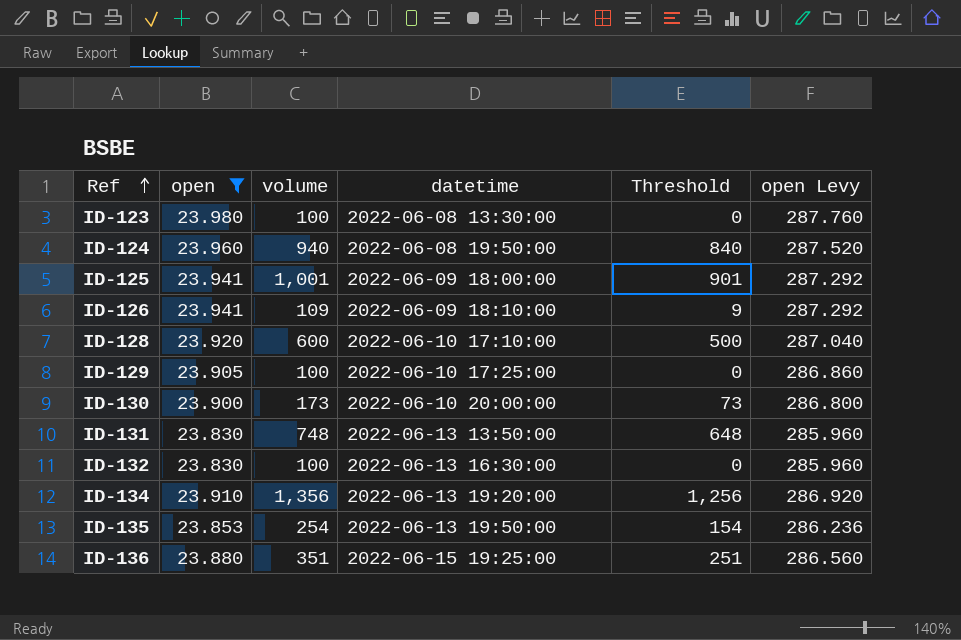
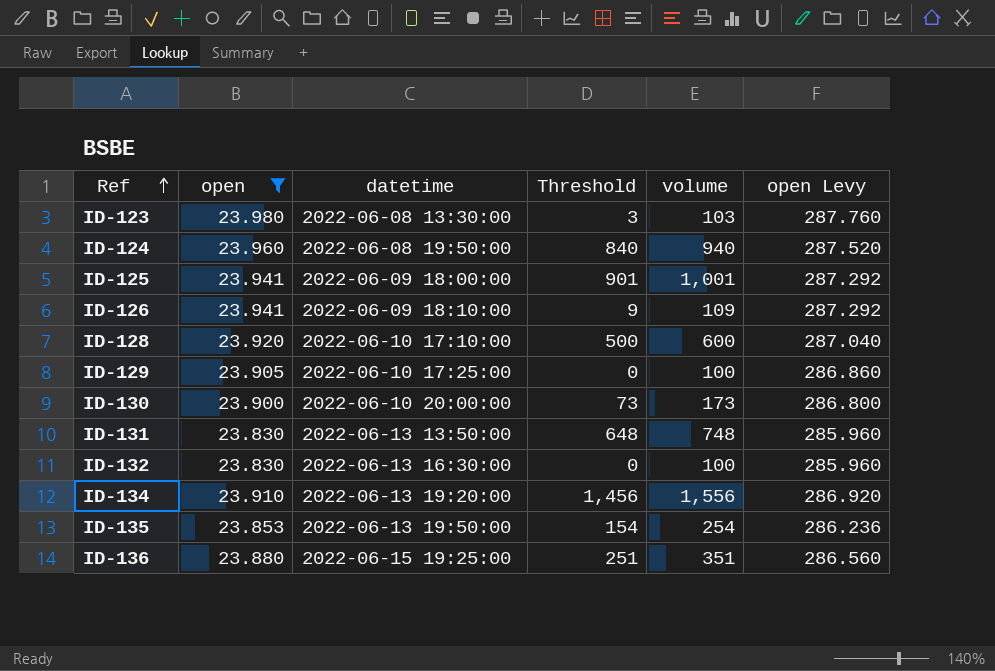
column volume | position: 3 -> 5
ID-123 | Threshold: 0 -> 3
ID-123 | volume: 100 -> 103
ID-134 | Threshold: 1,256 -> 1,456
ID-134 | volume: 1,356 -> 1,556

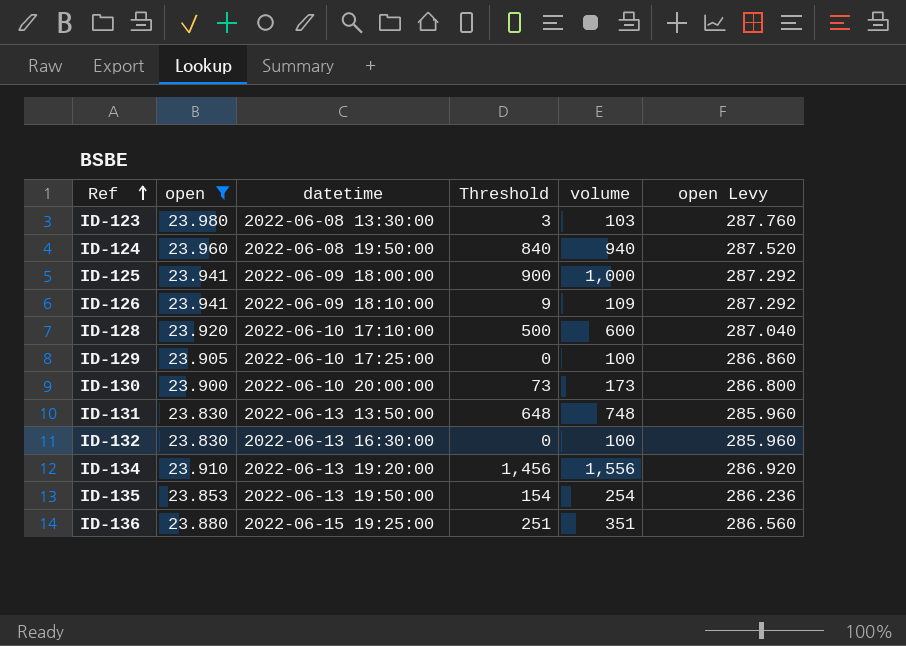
ID-125 | Threshold: 901 -> 900
ID-125 | volume: 1,001 -> 1,000

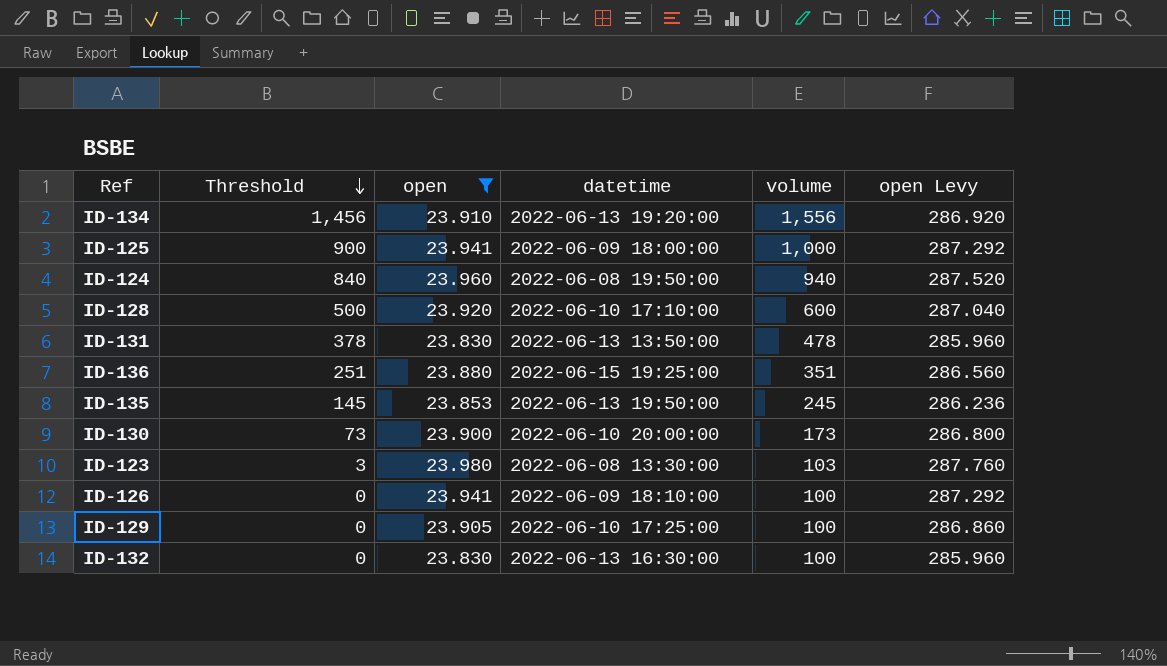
row order: Ref ascending -> Threshold descending
column Threshold | position: 4 -> 2
ID-131 | Threshold: 648 -> 378
ID-131 | volume: 748 -> 478
ID-135 | Threshold: 154 -> 145
ID-135 | volume: 254 -> 245
ID-126 | Threshold: 9 -> 0
ID-126 | volume: 109 -> 100

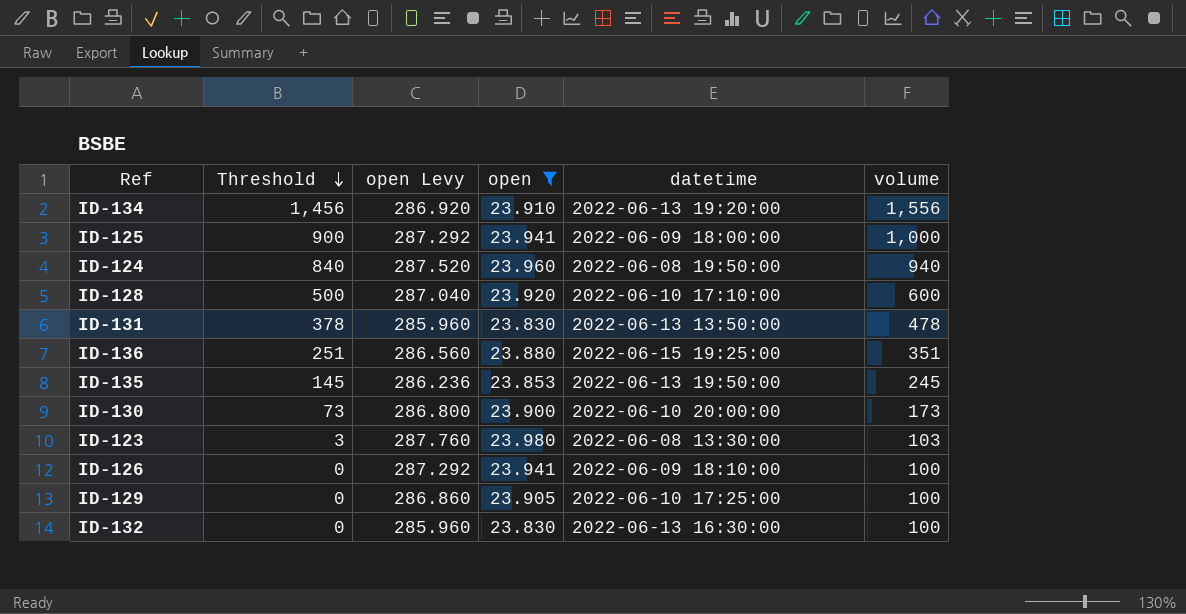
column open Levy | position: 6 -> 3

